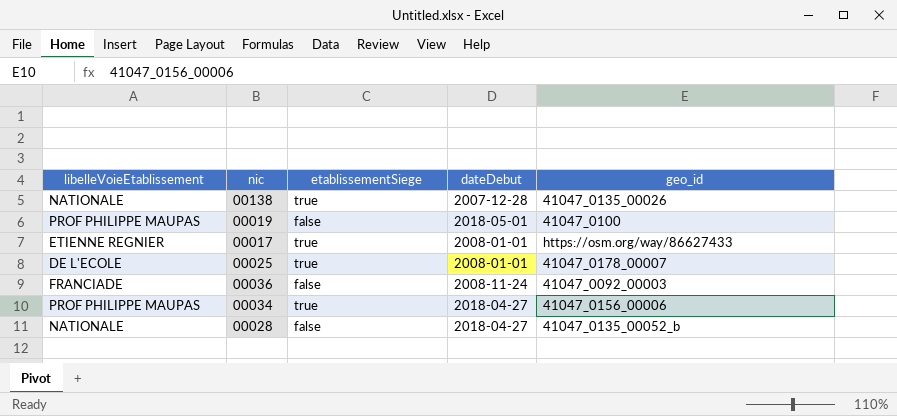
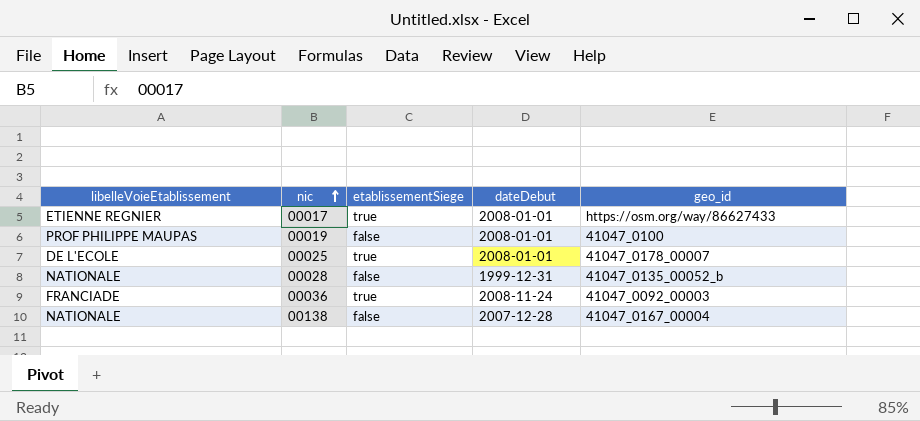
row order: none -> nic ascending
row 00034: PROF PHILIPPE MAUPAS | true | 2018-04-27 | 41047_0156_00006 -> none
00019 | dateDebut: 2018-05-01 -> 2008-01-01
00028 | dateDebut: 2018-04-27 -> 1999-12-31
00036 | etablissementSiege: false -> true
00138 | etablissementSiege: true -> false
00138 | geo_id: 41047_0135_00026 -> 41047_0167_00004

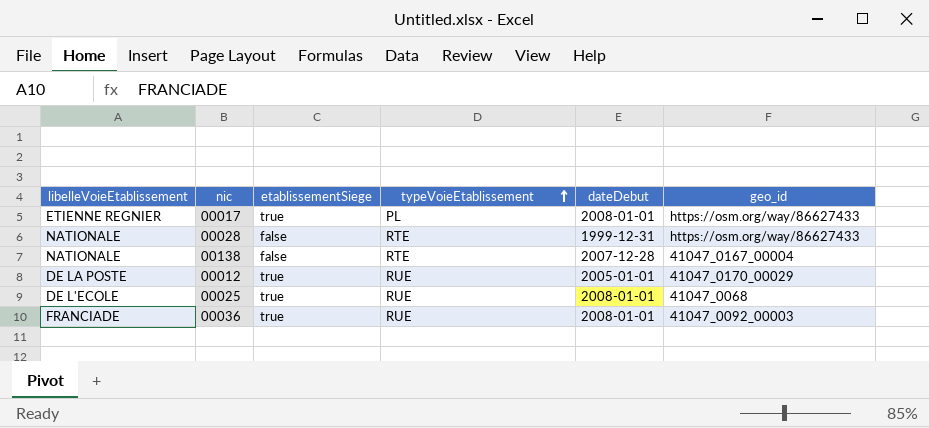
row order: nic ascending -> typeVoieEtablissement ascending
column typeVoieEtablissement | position: none -> 4
row 00019: PROF PHILIPPE MAUPAS | false | 2008-01-01 | 41047_0100 -> none
00028 | geo_id: 41047_0135_00052_b -> https://osm.org/way/86627433
row 00012: none -> DE LA POSTE | true | RUE | 2005-01-01 | 41047_0170_00029
00025 | geo_id: 41047_0178_00007 -> 41047_0068
00036 | dateDebut: 2008-11-24 -> 2008-01-01

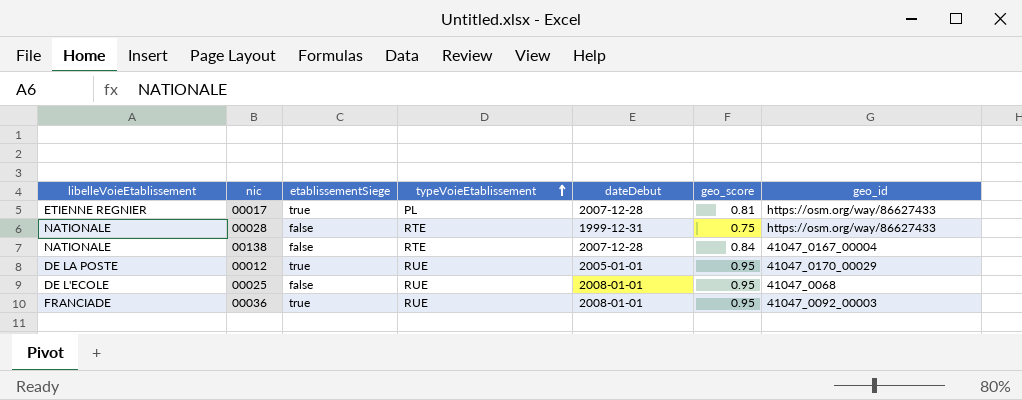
column geo_score | position: none -> 6
00017 | dateDebut: 2008-01-01 -> 2007-12-28
00025 | etablissementSiege: true -> false

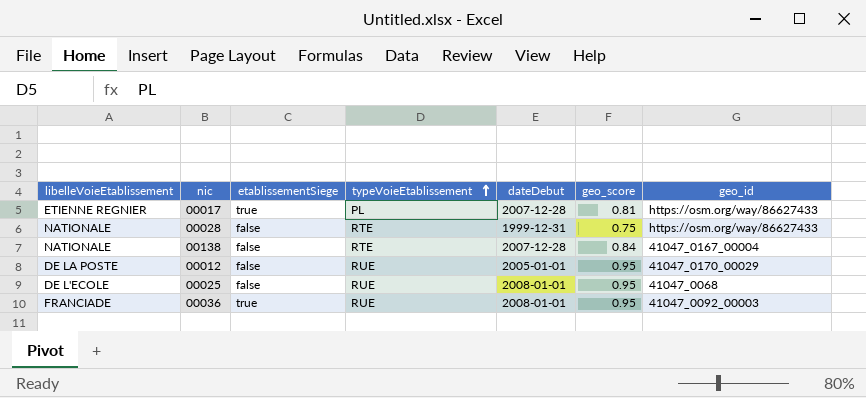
00012 | etablissementSiege: true -> false

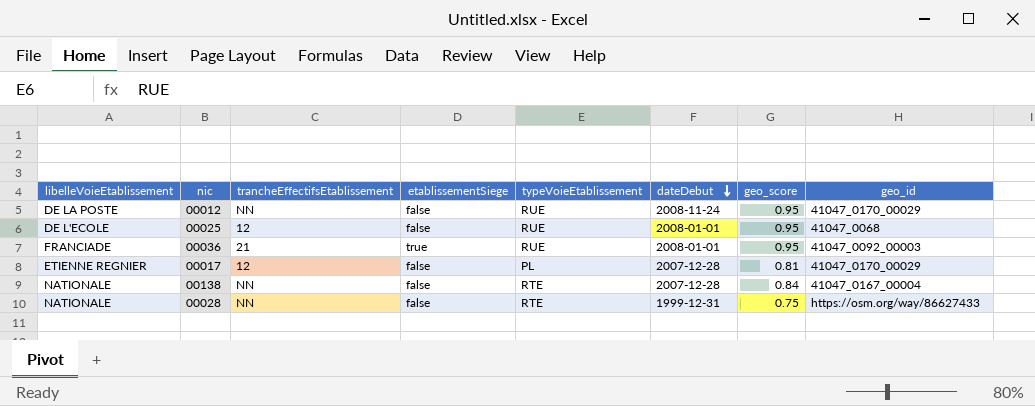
row order: typeVoieEtablissement ascending -> dateDebut descending
column trancheEffectifsEtablissement | position: none -> 3
00012 | dateDebut: 2005-01-01 -> 2008-11-24
00017 | etablissementSiege: true -> false
00017 | geo_id: https://osm.org/way/86627433 -> 41047_0170_00029

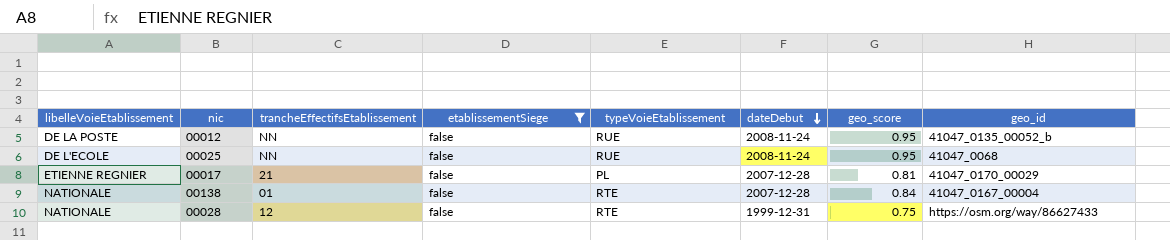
filter: none -> etablissementSiege = false
00012 | geo_id: 41047_0170_00029 -> 41047_0135_00052_b
00025 | trancheEffectifsEtablissement: 12 -> NN
00025 | dateDebut: 2008-01-01 -> 2008-11-24
00017 | trancheEffectifsEtablissement: 12 -> 21
00138 | trancheEffectifsEtablissement: NN -> 01
00028 | trancheEffectifsEtablissement: NN -> 12

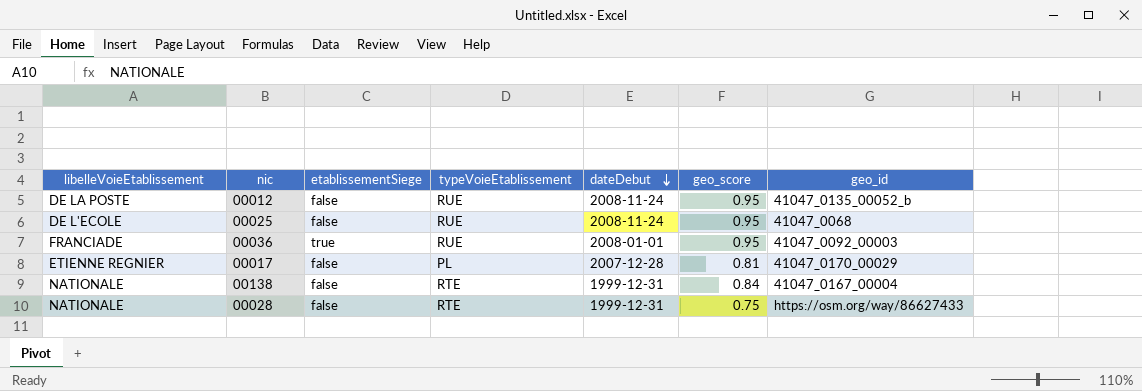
filter: etablissementSiege = false -> none
column trancheEffectifsEtablissement | position: 3 -> none
00138 | dateDebut: 2007-12-28 -> 1999-12-31

